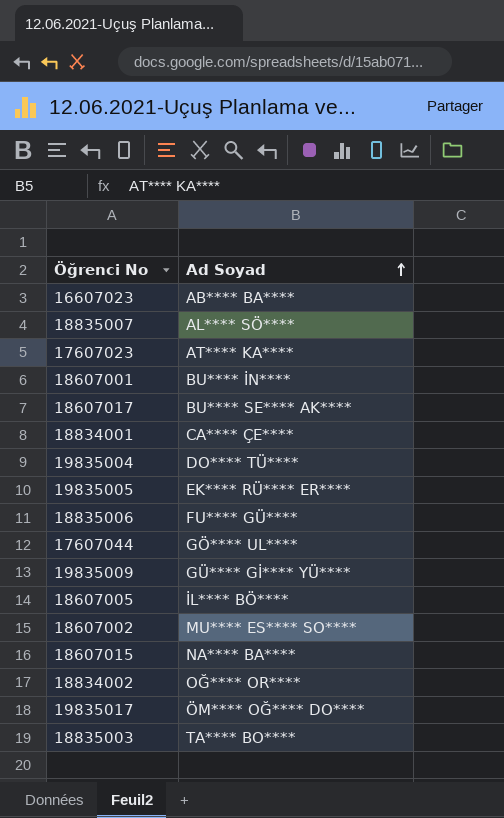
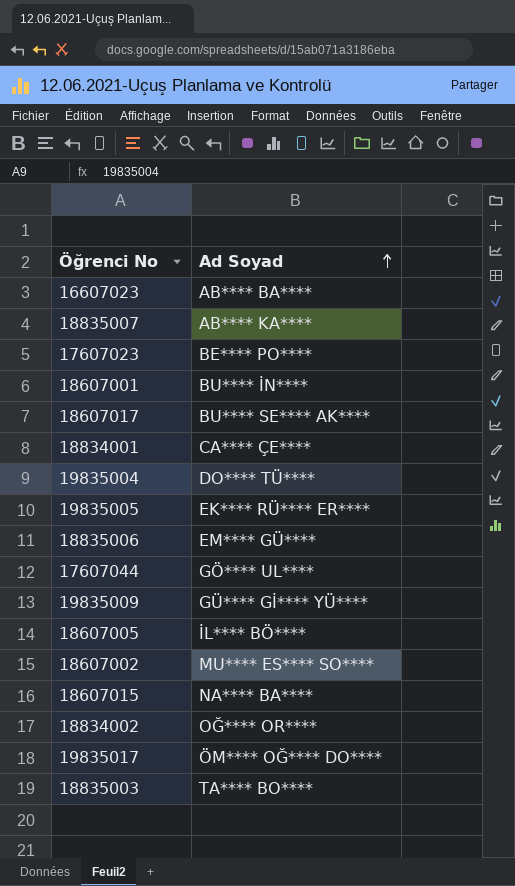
18835007 | Ad Soyad: AL**** SÖ**** -> AB**** KA****
17607023 | Ad Soyad: AT**** KA**** -> BE**** PO****
18835006 | Ad Soyad: FU**** GÜ**** -> EM**** GÜ****

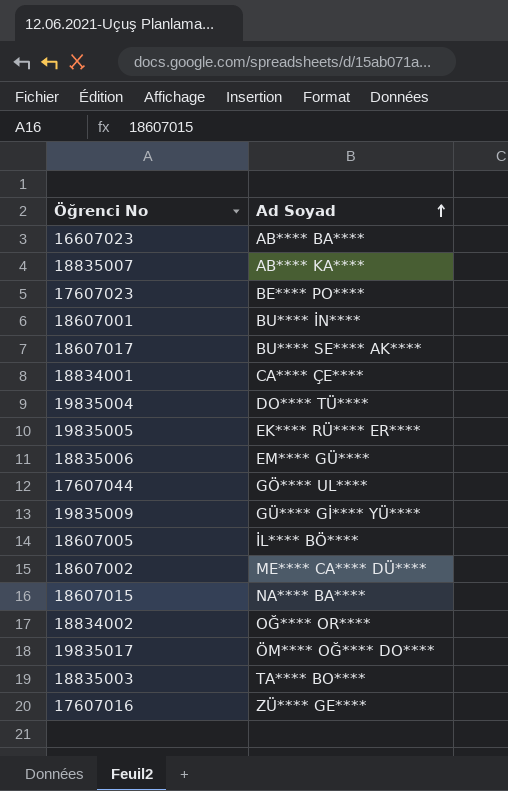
18607002 | Ad Soyad: MU**** ES**** SO**** -> ME**** CA**** DÜ****
row 17607016: none -> ZÜ**** GE****

